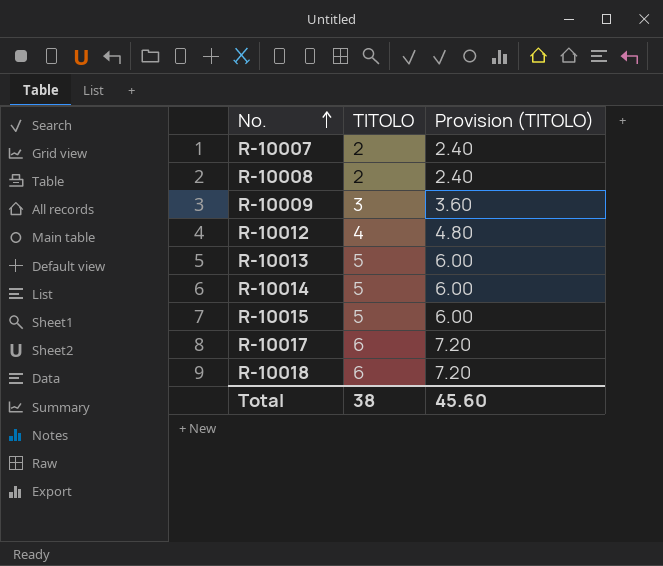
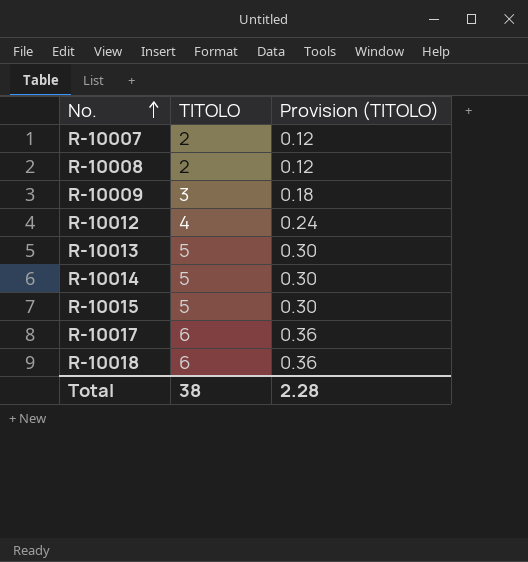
column Provision (TITOLO) | formula: [TITOLO] * 1.2 -> [TITOLO] * 0.06
Total | Provision (TITOLO): 45.60 -> 2.28

